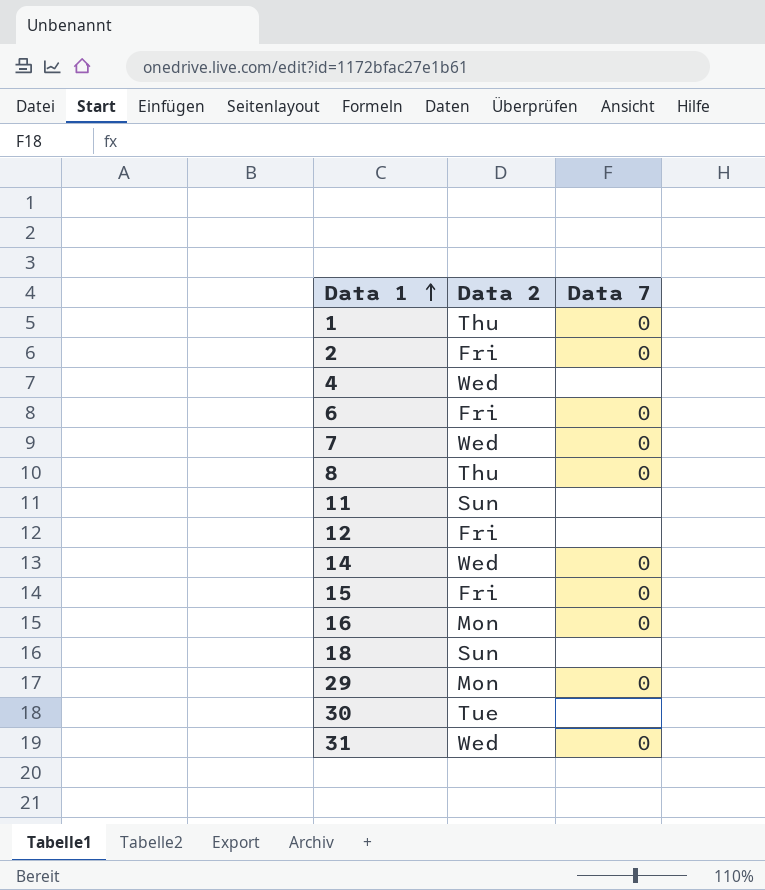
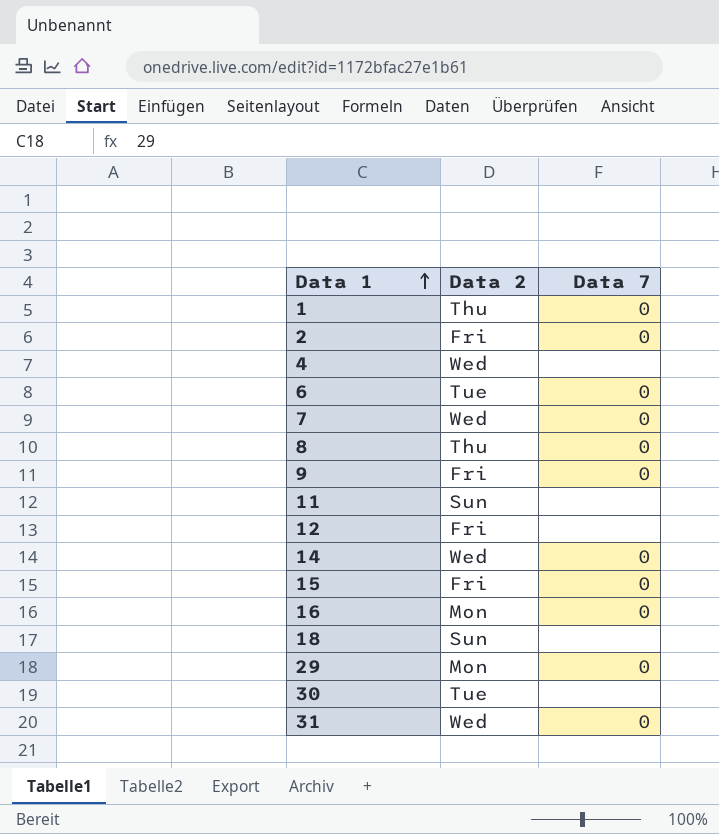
6 | Data 2: Fri -> Tue
row 9: none -> Fri | 0

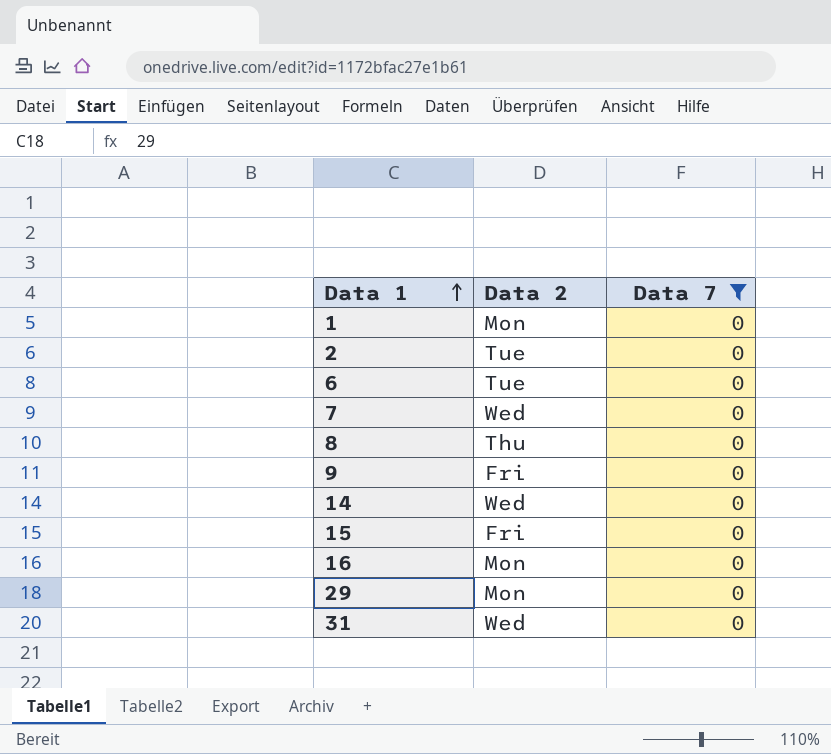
filter: none -> Data 7 = 0
1 | Data 2: Thu -> Mon
2 | Data 2: Fri -> Tue

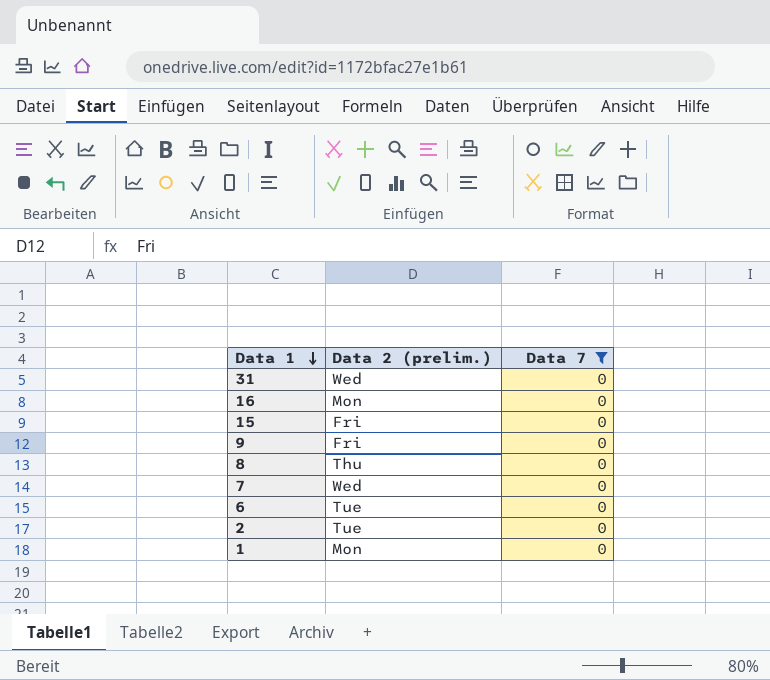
row order: Data 1 ascending -> Data 1 descending
column name: Data 2 -> Data 2 (prelim.)
row 14: Wed | 0 -> none
row 29: Mon | 0 -> none

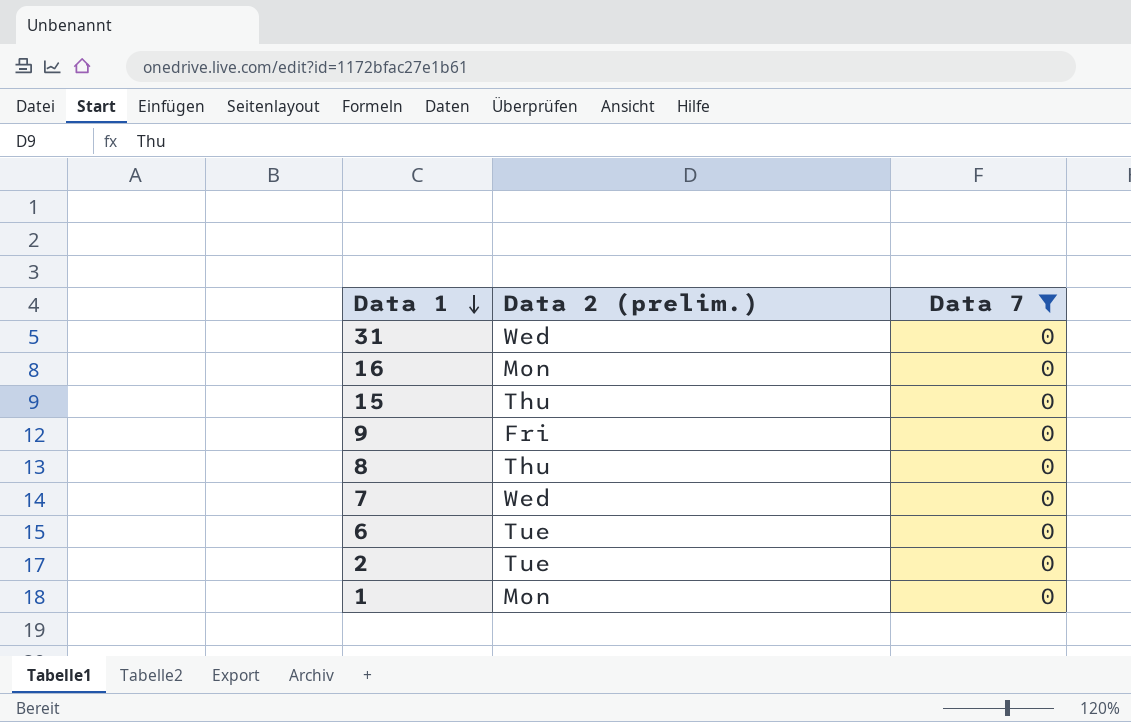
15 | Data 2 (prelim.): Fri -> Thu

